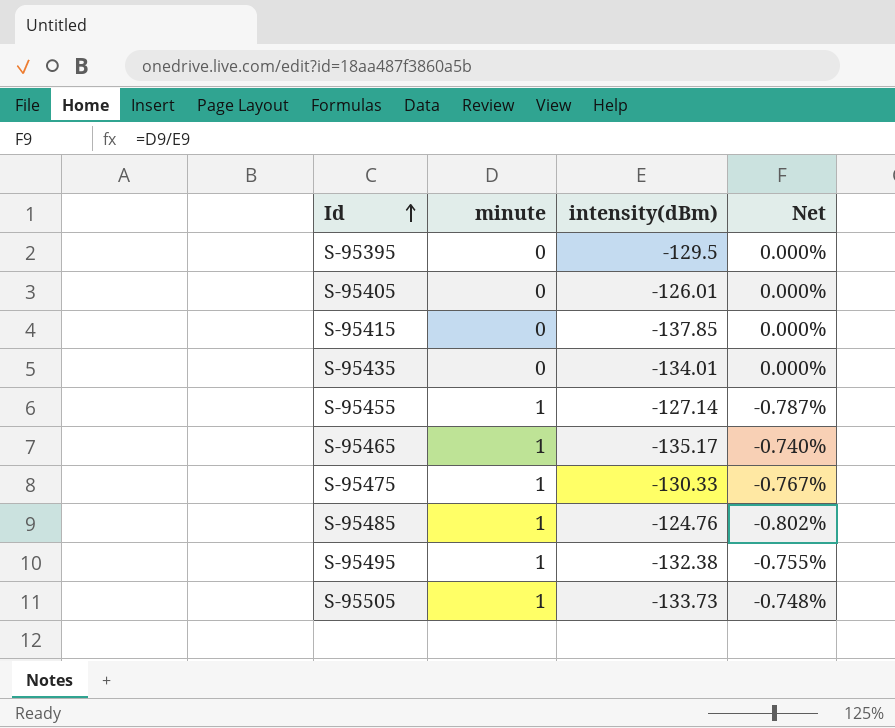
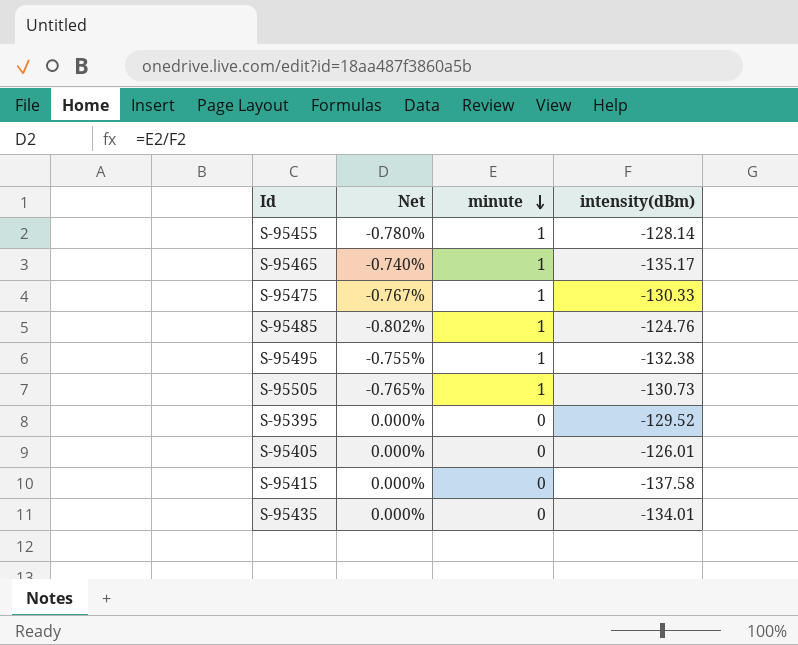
row order: Id ascending -> minute descending
column Net | position: 4 -> 2
S-95455 | Net: -0.787% -> -0.780%
S-95455 | intensity(dBm): -127.14 -> -128.14
S-95505 | Net: -0.748% -> -0.765%
S-95505 | intensity(dBm): -133.73 -> -130.73
S-95395 | intensity(dBm): -129.5 -> -129.52
S-95415 | intensity(dBm): -137.85 -> -137.58

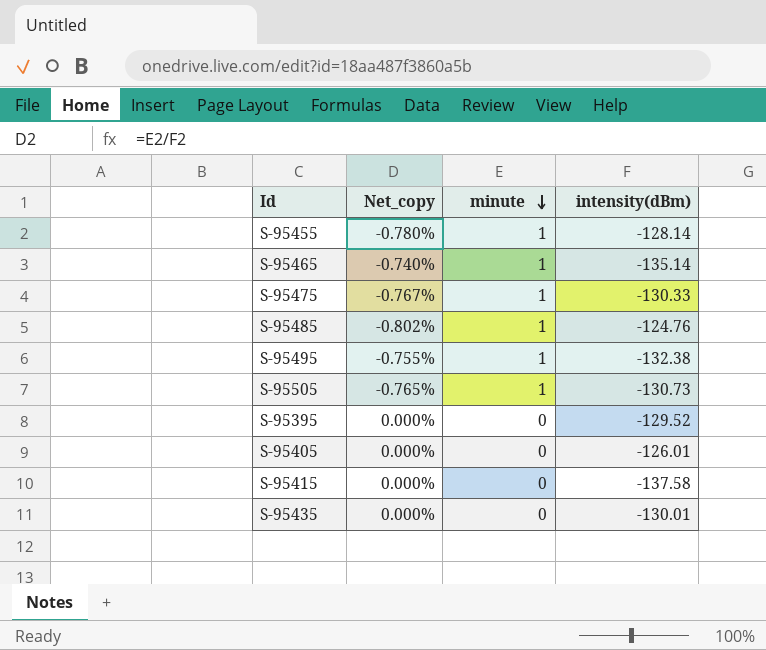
column name: Net -> Net_copy
S-95465 | intensity(dBm): -135.17 -> -135.14
S-95435 | intensity(dBm): -134.01 -> -130.01

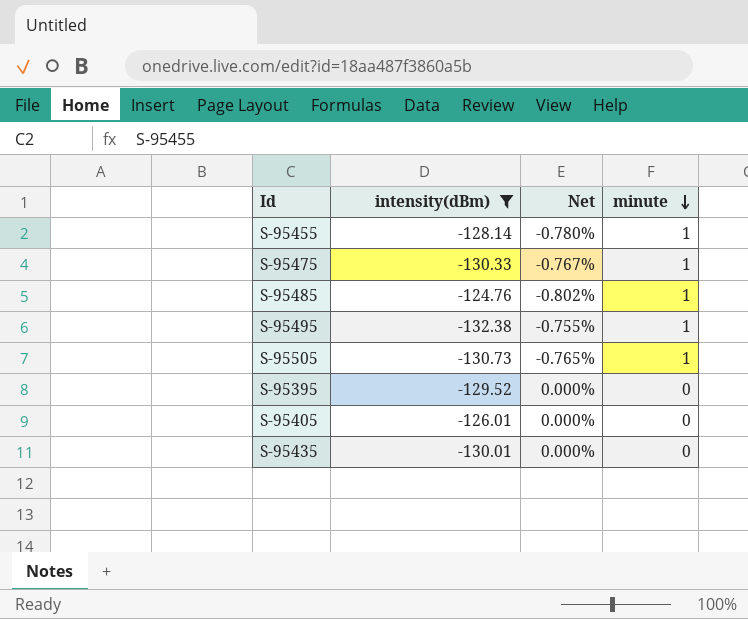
filter: none -> intensity(dBm) >= -132.38
column intensity(dBm) | position: 4 -> 2
column name: Net_copy -> Net

